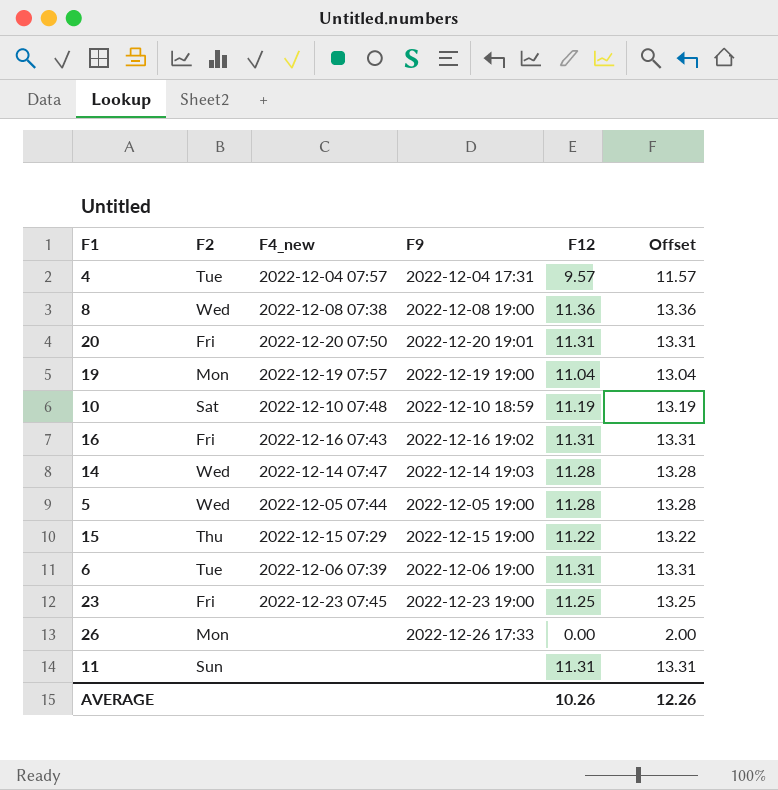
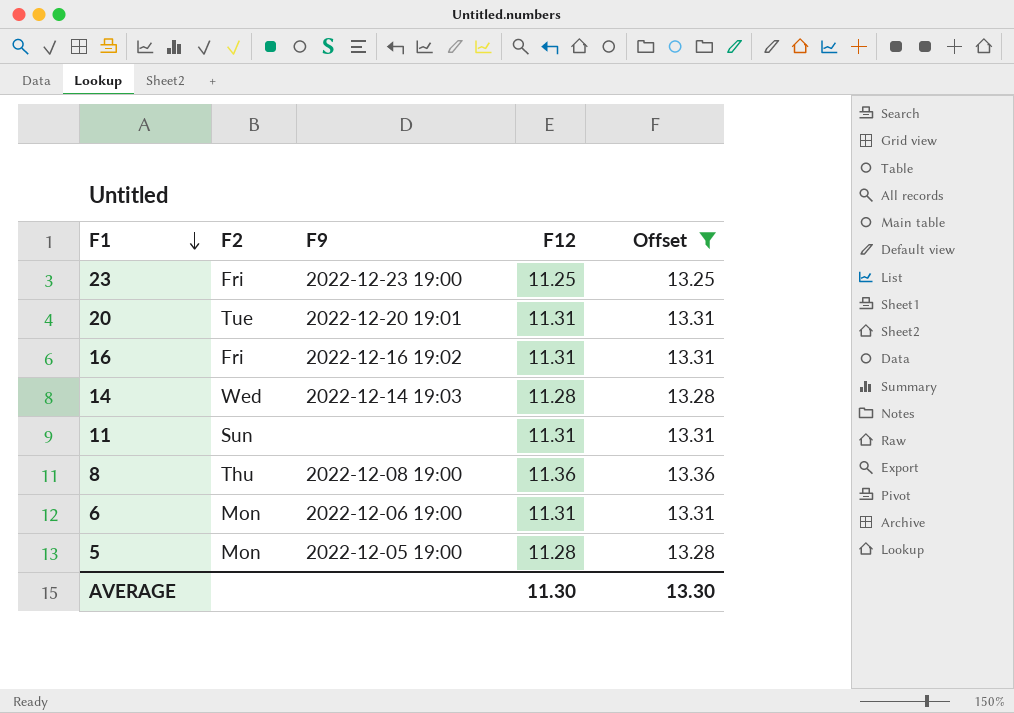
filter: none -> Offset >= 13.25
row order: none -> F1 descending
column F4_new | position: 3 -> none
20 | F2: Fri -> Tue
8 | F2: Wed -> Thu
6 | F2: Tue -> Mon
5 | F2: Wed -> Mon
AVERAGE | F12: 10.26 -> 11.30
AVERAGE | Offset: 12.26 -> 13.30

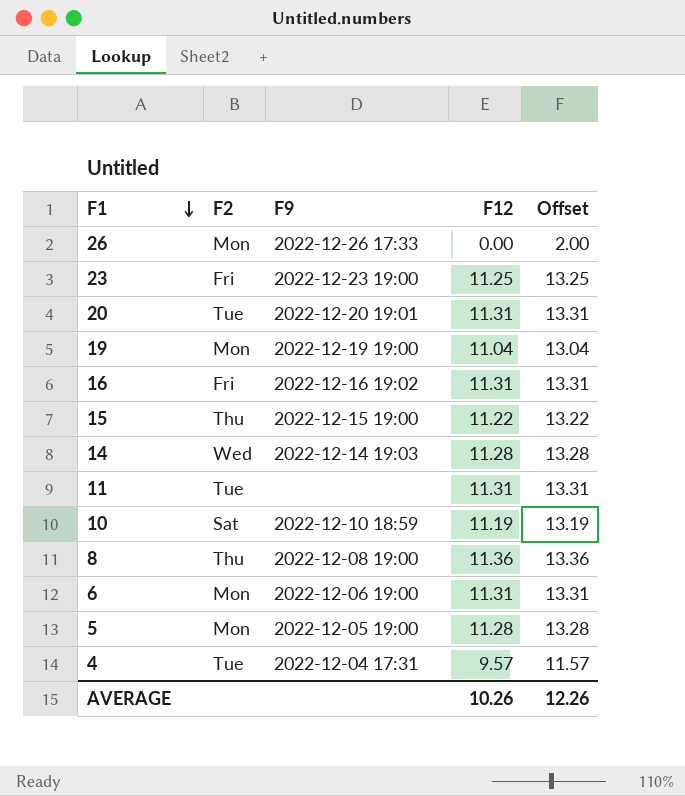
filter: Offset >= 13.25 -> none
11 | F2: Sun -> Tue
AVERAGE | F12: 11.30 -> 10.26
AVERAGE | Offset: 13.30 -> 12.26

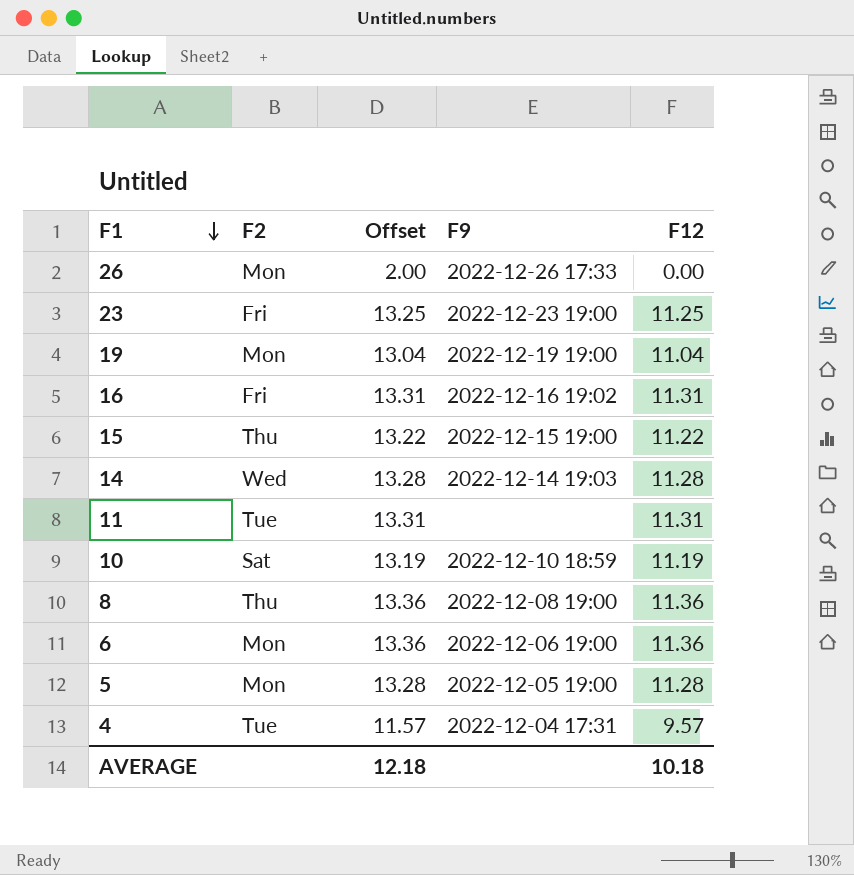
column Offset | position: 5 -> 3
row 20: Tue | 2022-12-20 19:01 | 11.31 | 13.31 -> none
6 | Offset: 13.31 -> 13.36
6 | F12: 11.31 -> 11.36
AVERAGE | Offset: 12.26 -> 12.18
AVERAGE | F12: 10.26 -> 10.18

